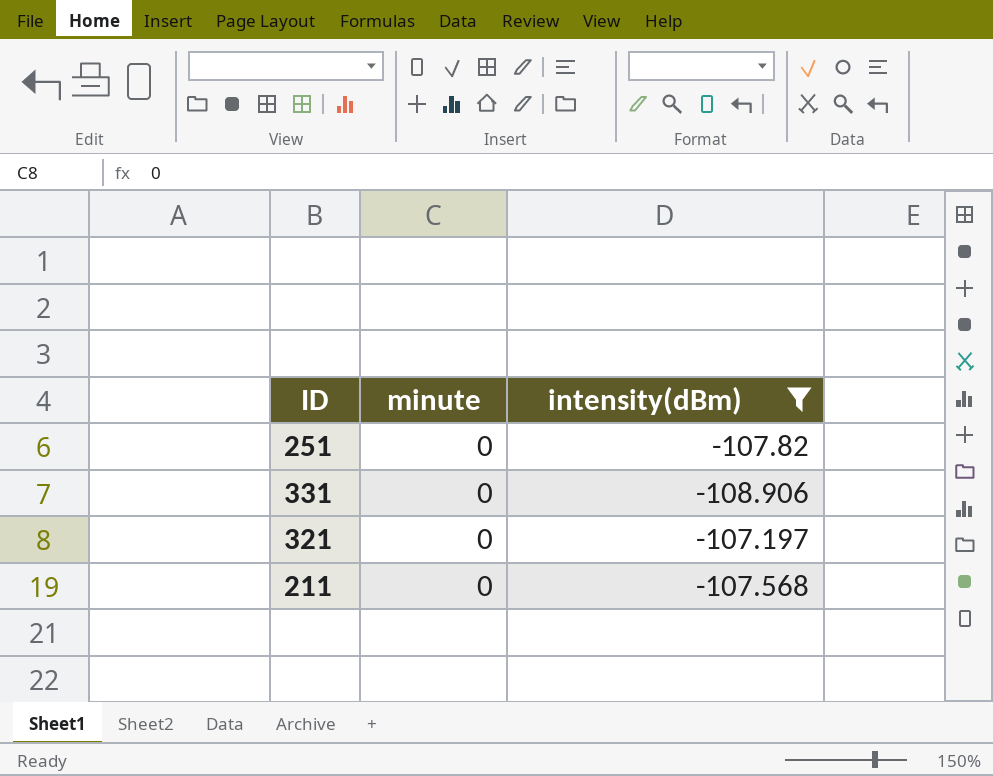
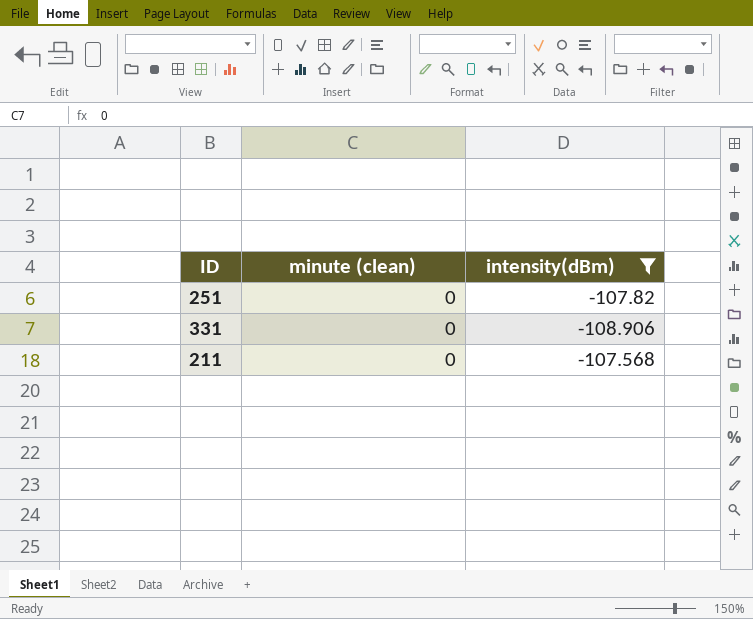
column name: minute -> minute (clean)
row 321: 0 | -107.197 -> none

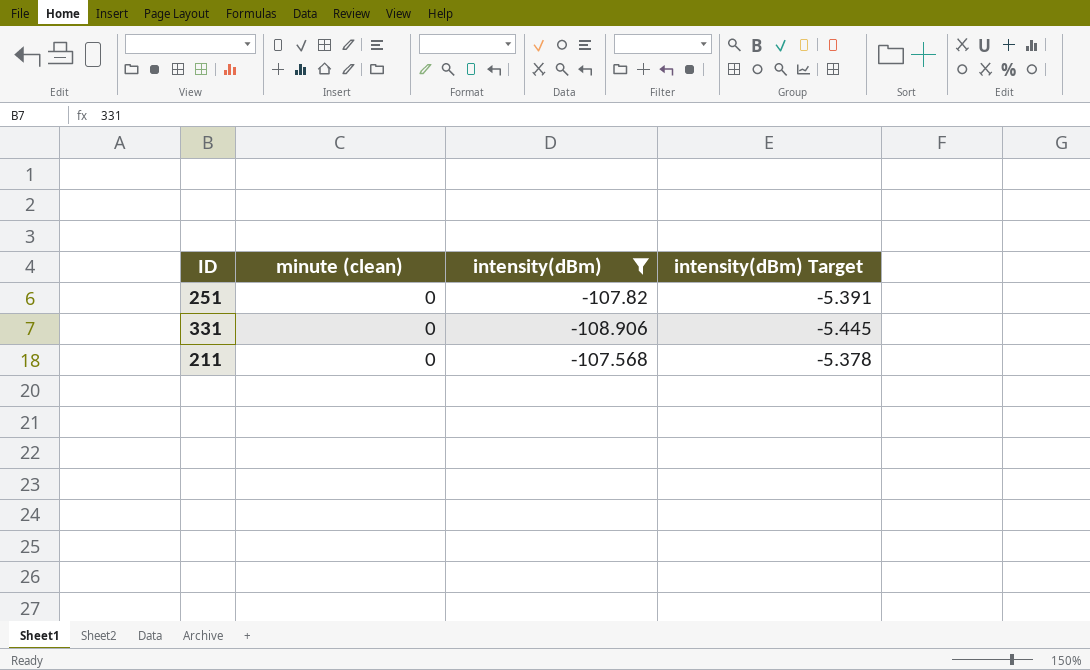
column intensity(dBm) Target | formula: none -> [intensity(dBm)] * 0.05

